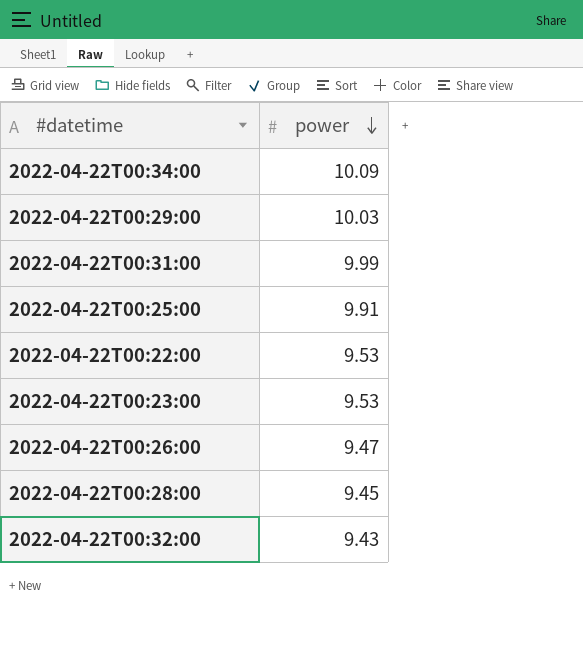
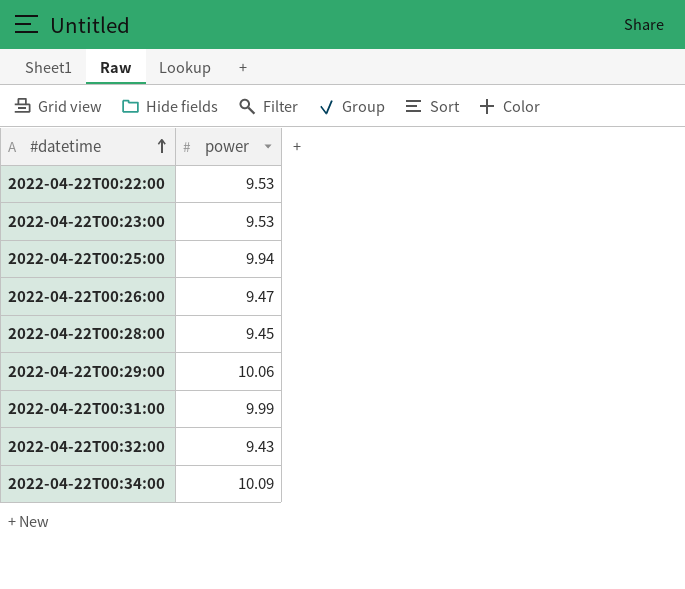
row order: power descending -> #datetime ascending
2022-04-22T00:25:00 | power: 9.91 -> 9.94
2022-04-22T00:29:00 | power: 10.03 -> 10.06

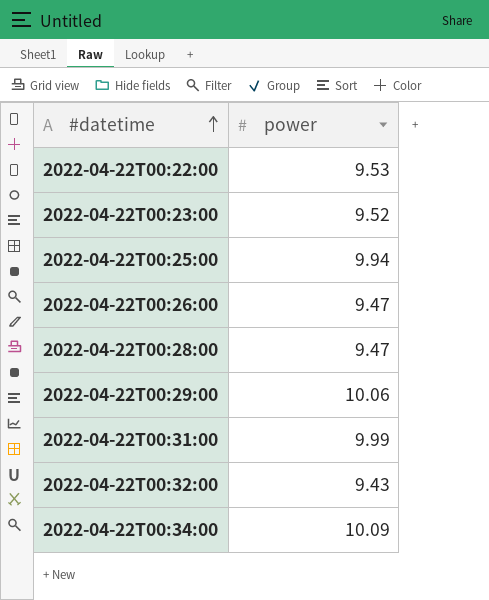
2022-04-22T00:23:00 | power: 9.53 -> 9.52
2022-04-22T00:28:00 | power: 9.45 -> 9.47

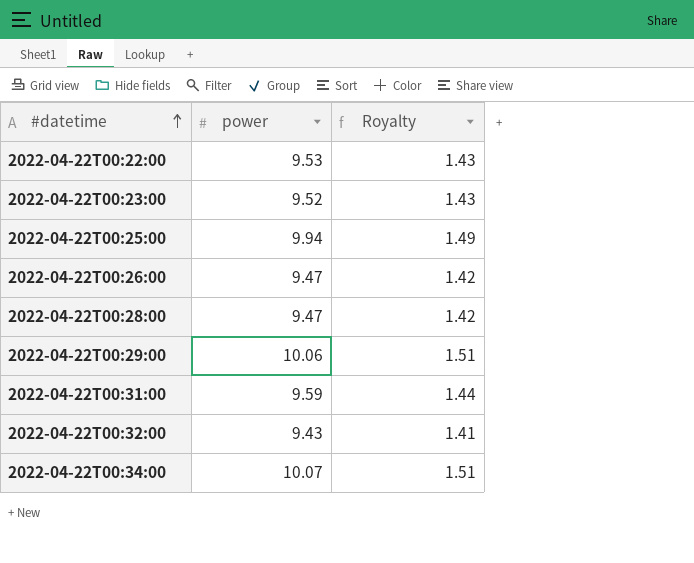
column Royalty | formula: none -> [power] * 0.15
2022-04-22T00:31:00 | power: 9.99 -> 9.59
2022-04-22T00:34:00 | power: 10.09 -> 10.07

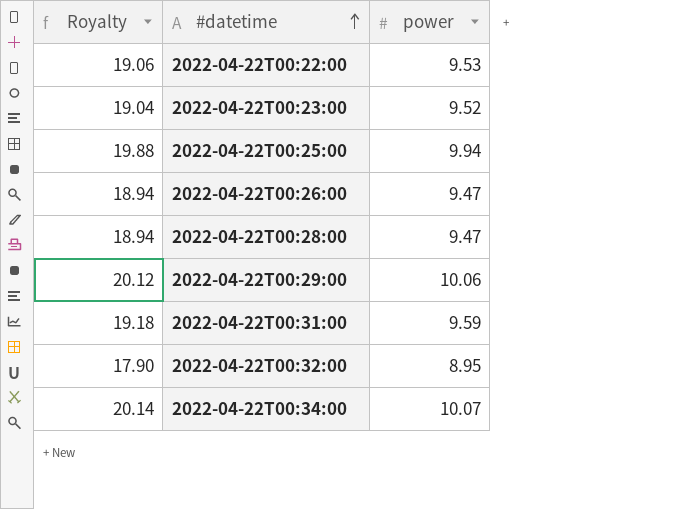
column Royalty | formula: [power] * 0.15 -> [power] * 2
column Royalty | position: 3 -> 1
2022-04-22T00:32:00 | power: 9.43 -> 8.95

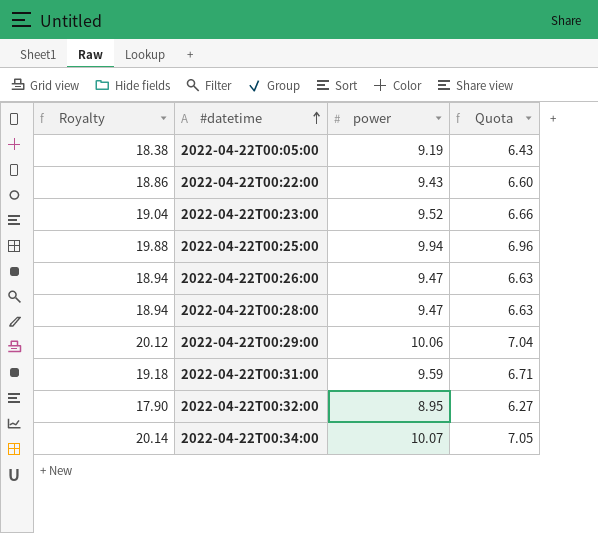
column Quota | formula: none -> [power] * 0.7
row 2022-04-22T00:05:00: none -> 18.38 | 9.19 | 6.43
2022-04-22T00:22:00 | Royalty: 19.06 -> 18.86
2022-04-22T00:22:00 | power: 9.53 -> 9.43

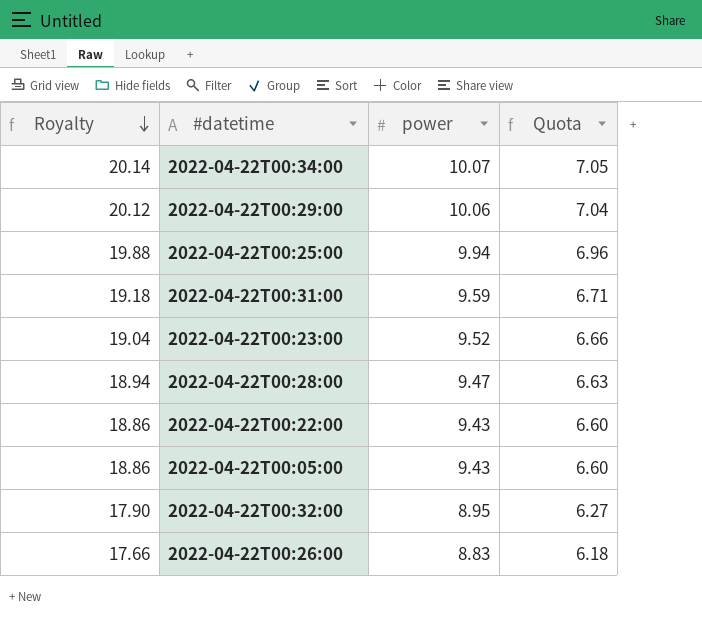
row order: #datetime ascending -> Royalty descending
2022-04-22T00:05:00 | Royalty: 18.38 -> 18.86
2022-04-22T00:05:00 | power: 9.19 -> 9.43
2022-04-22T00:05:00 | Quota: 6.43 -> 6.60
2022-04-22T00:26:00 | Royalty: 18.94 -> 17.66
2022-04-22T00:26:00 | power: 9.47 -> 8.83
2022-04-22T00:26:00 | Quota: 6.63 -> 6.18

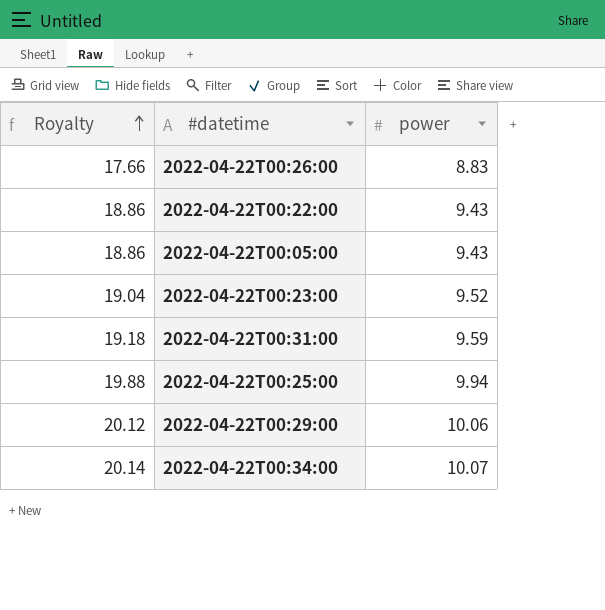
row order: Royalty descending -> Royalty ascending
column Quota | formula: [power] * 0.7 -> none
row 2022-04-22T00:28:00: 18.94 | 9.47 | 6.63 -> none
row 2022-04-22T00:32:00: 17.90 | 8.95 | 6.27 -> none

